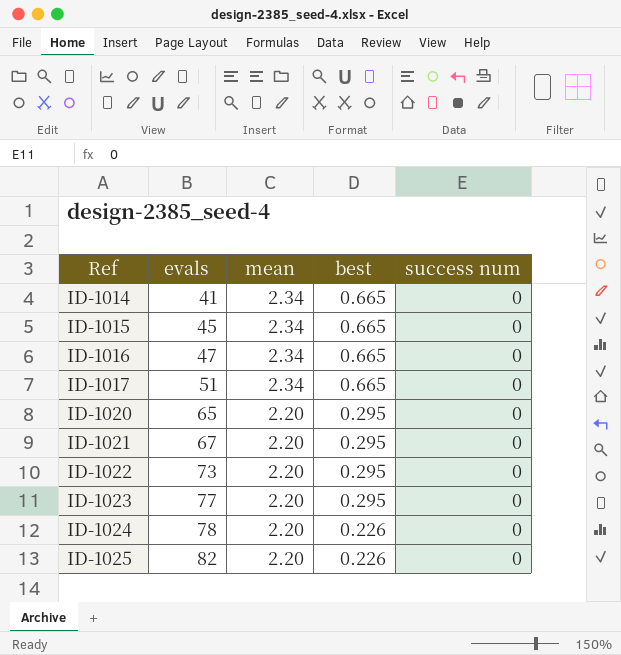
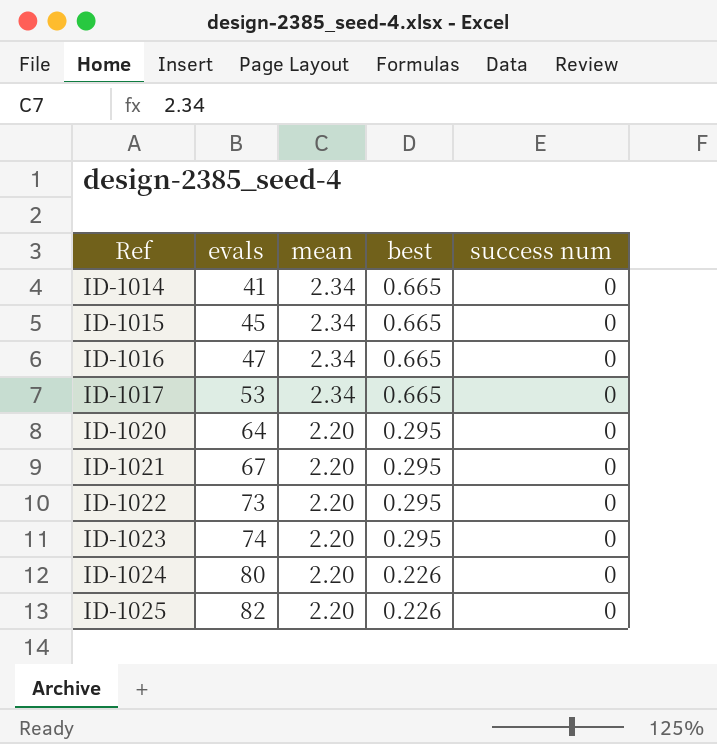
ID-1017 | evals: 51 -> 53
ID-1020 | evals: 65 -> 64
ID-1023 | evals: 77 -> 74
ID-1024 | evals: 78 -> 80

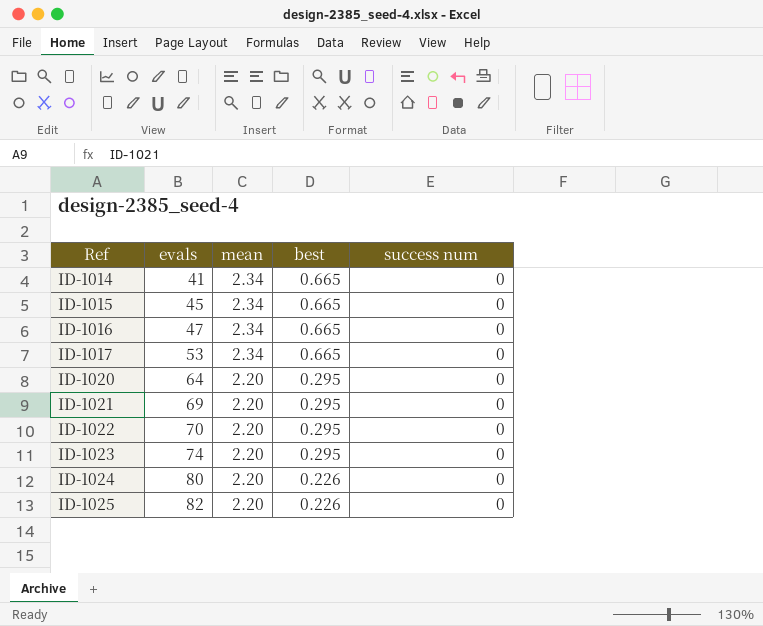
ID-1021 | evals: 67 -> 69
ID-1022 | evals: 73 -> 70

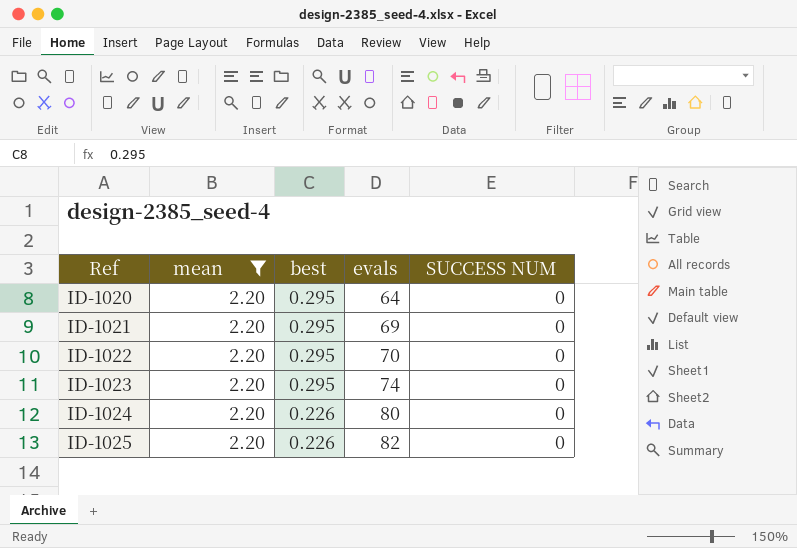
filter: none -> mean = 2.20
column evals | position: 2 -> 4
column name: success num -> SUCCESS NUM

